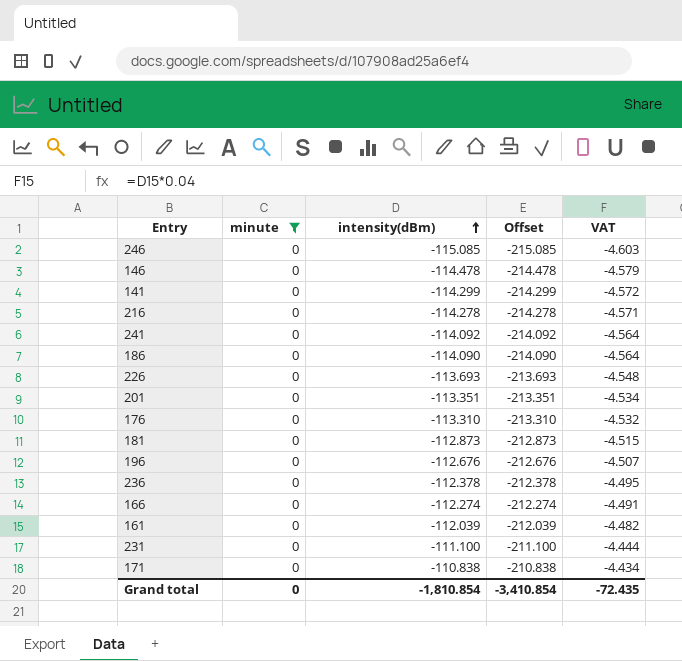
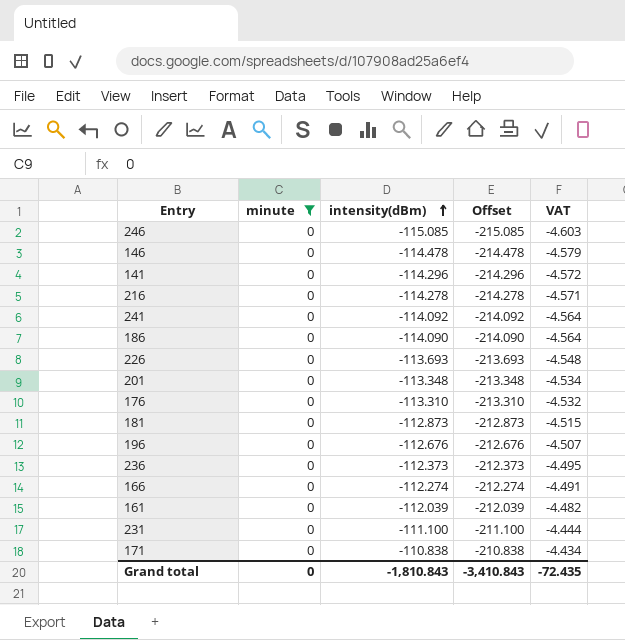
141 | intensity(dBm): -114.299 -> -114.296
141 | Offset: -214.299 -> -214.296
201 | intensity(dBm): -113.351 -> -113.348
201 | Offset: -213.351 -> -213.348
236 | intensity(dBm): -112.378 -> -112.373
236 | Offset: -212.378 -> -212.373
Grand total | intensity(dBm): -1,810.854 -> -1,810.843
Grand total | Offset: -3,410.854 -> -3,410.843

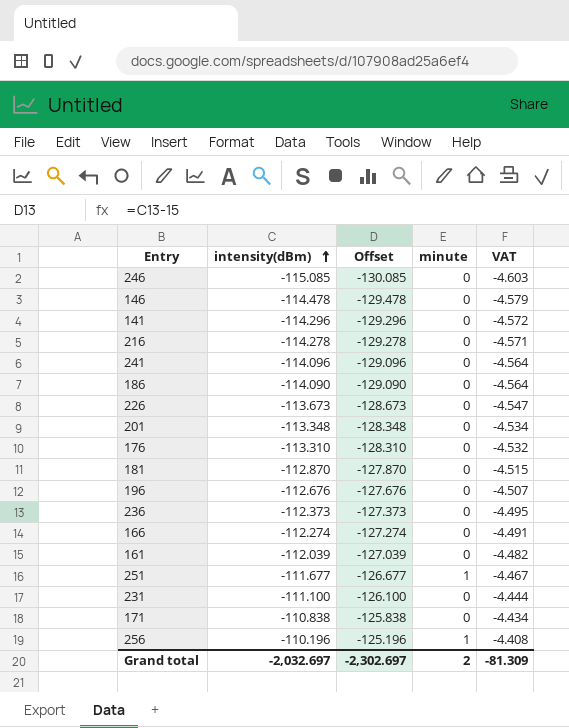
filter: minute = 0 -> none
column Offset | formula: [intensity(dBm)] - 100 -> [intensity(dBm)] - 15
column minute | position: 2 -> 4
241 | intensity(dBm): -114.092 -> -114.096
226 | intensity(dBm): -113.693 -> -113.673
226 | VAT: -4.548 -> -4.547
181 | intensity(dBm): -112.873 -> -112.870
Grand total | intensity(dBm): -1,810.843 -> -2,032.697
Grand total | Offset: -3,410.843 -> -2,302.697
Grand total | minute: 0 -> 2
Grand total | VAT: -72.435 -> -81.309

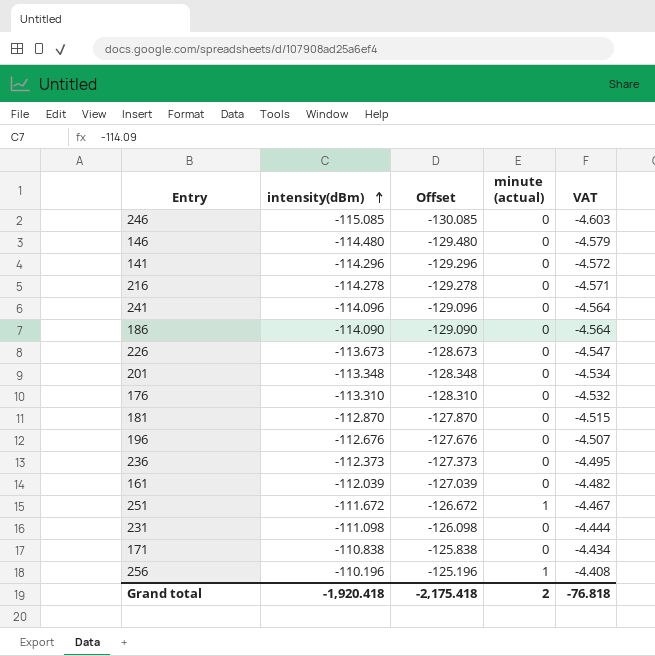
column name: minute -> minute (actual)
row 166: -112.274 | -127.274 | 0 | -4.491 -> none
146 | intensity(dBm): -114.478 -> -114.480
146 | Offset: -129.478 -> -129.480
251 | intensity(dBm): -111.677 -> -111.672
251 | Offset: -126.677 -> -126.672
231 | intensity(dBm): -111.100 -> -111.098
231 | Offset: -126.100 -> -126.098
Grand total | intensity(dBm): -2,032.697 -> -1,920.418
Grand total | Offset: -2,302.697 -> -2,175.418
Grand total | VAT: -81.309 -> -76.818

